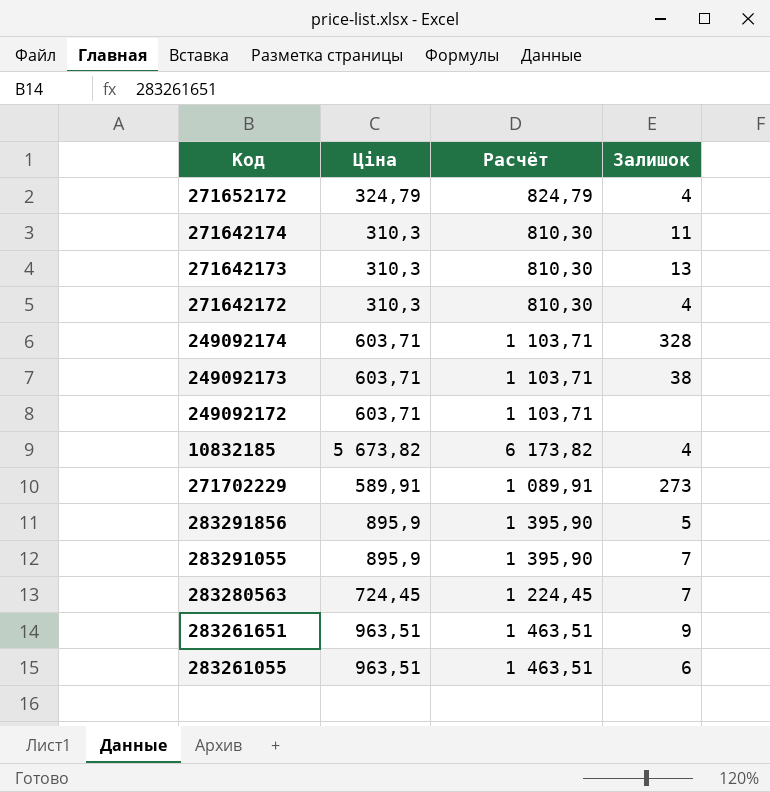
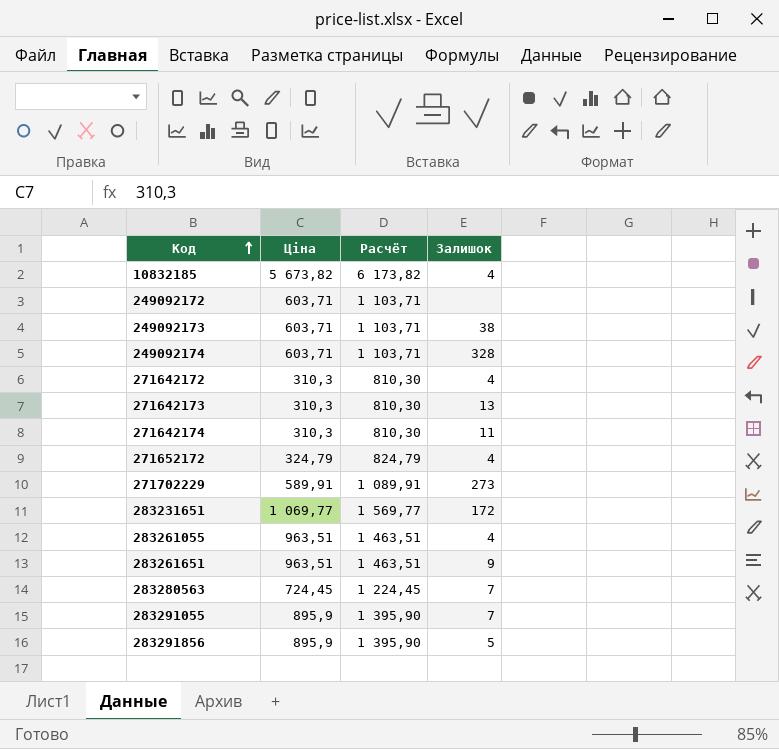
row order: none -> Код ascending
row 283231651: none -> 1 069,77 | 1 569,77 | 172
283261055 | Залишок: 6 -> 4

